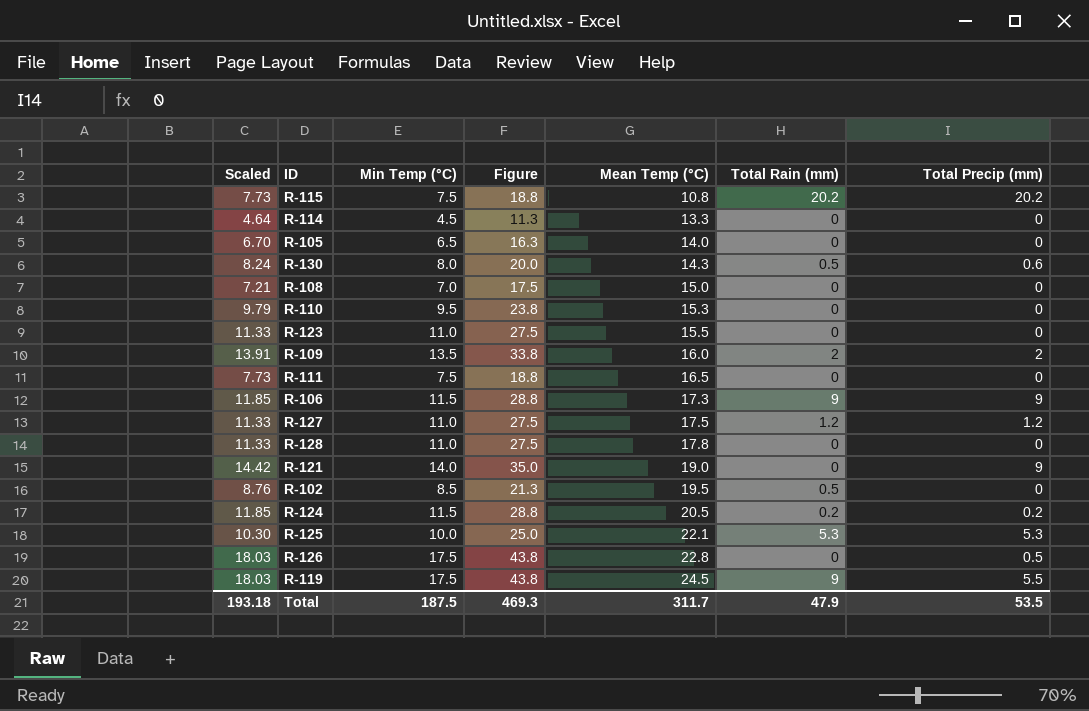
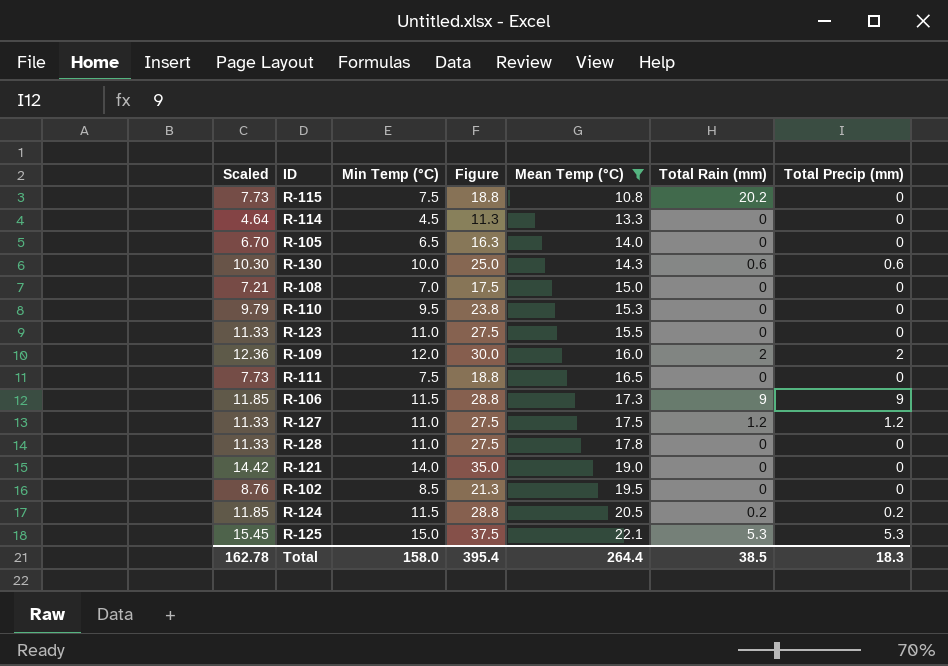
filter: none -> Mean Temp (°C) <= 22.1
R-115 | Total Precip (mm): 20.2 -> 0
R-130 | Scaled: 8.24 -> 10.30
R-130 | Min Temp (°C): 8.0 -> 10.0
R-130 | Figure: 20.0 -> 25.0
R-130 | Total Rain (mm): 0.5 -> 0.6
R-109 | Scaled: 13.91 -> 12.36
R-109 | Min Temp (°C): 13.5 -> 12.0
R-109 | Figure: 33.8 -> 30.0
R-121 | Total Precip (mm): 9 -> 0
R-102 | Total Rain (mm): 0.5 -> 0
R-125 | Scaled: 10.30 -> 15.45
R-125 | Min Temp (°C): 10.0 -> 15.0
R-125 | Figure: 25.0 -> 37.5
Total | Scaled: 193.18 -> 162.78
Total | Min Temp (°C): 187.5 -> 158.0
Total | Figure: 469.3 -> 395.4
Total | Mean Temp (°C): 311.7 -> 264.4
Total | Total Rain (mm): 47.9 -> 38.5
Total | Total Precip (mm): 53.5 -> 18.3

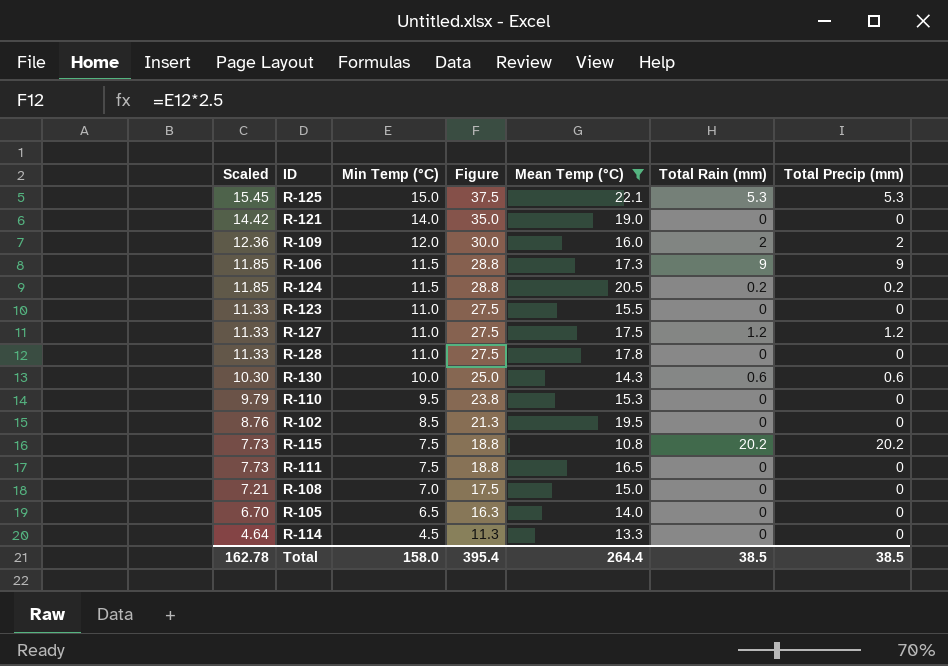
row order: Mean Temp (°C) ascending -> Scaled descending
R-115 | Total Precip (mm): 0 -> 20.2
Total | Total Precip (mm): 18.3 -> 38.5

